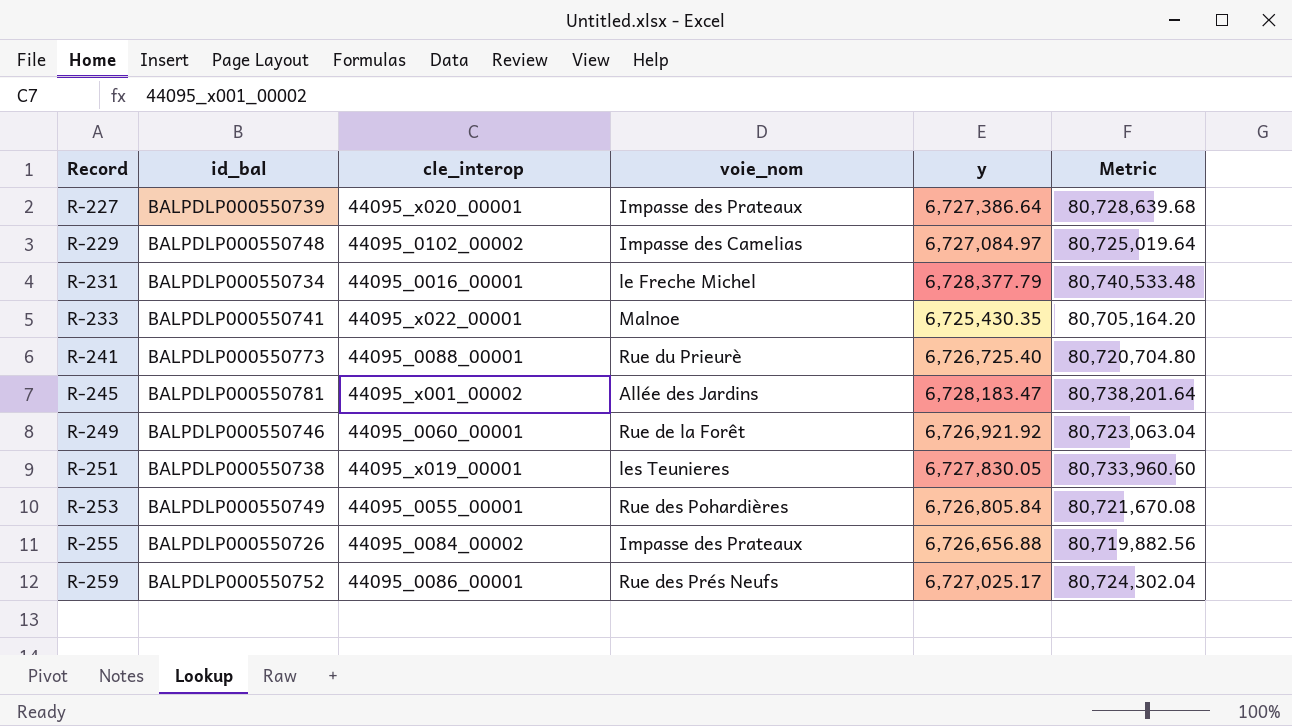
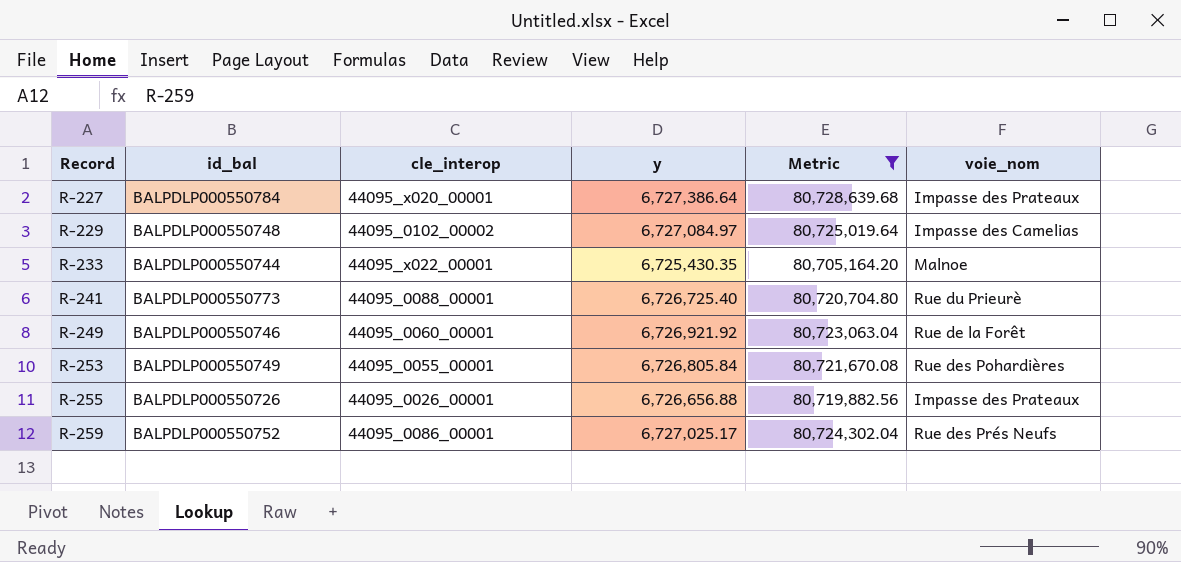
filter: none -> Metric <= 80,728,639.68
column voie_nom | position: 4 -> 6
R-227 | id_bal: BALPDLP000550739 -> BALPDLP000550784
R-233 | id_bal: BALPDLP000550741 -> BALPDLP000550744
R-255 | cle_interop: 44095_0084_00002 -> 44095_0026_00001

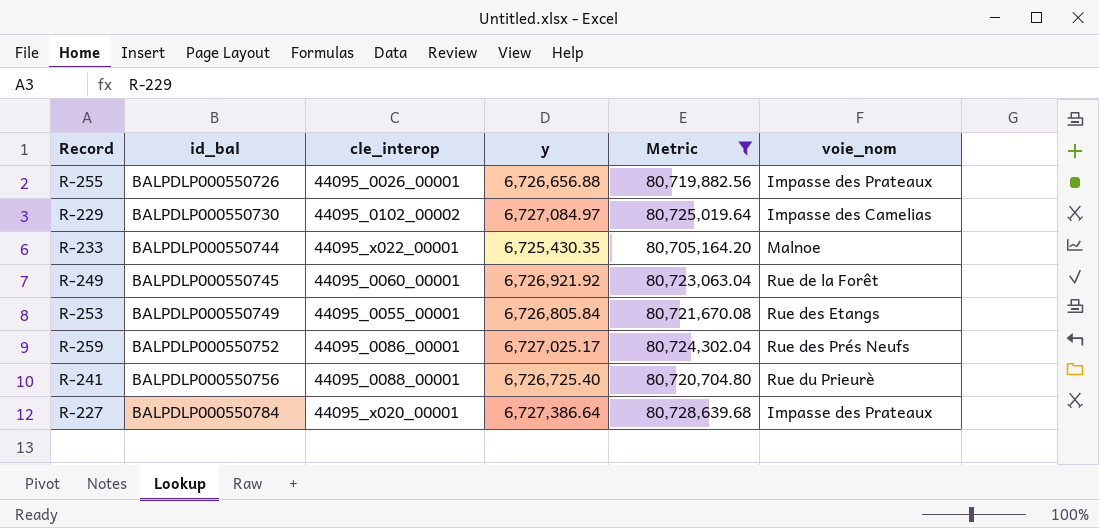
row order: Record ascending -> id_bal ascending
R-229 | id_bal: BALPDLP000550748 -> BALPDLP000550730
R-249 | id_bal: BALPDLP000550746 -> BALPDLP000550745
R-253 | voie_nom: Rue des Pohardières -> Rue des Etangs
R-241 | id_bal: BALPDLP000550773 -> BALPDLP000550756

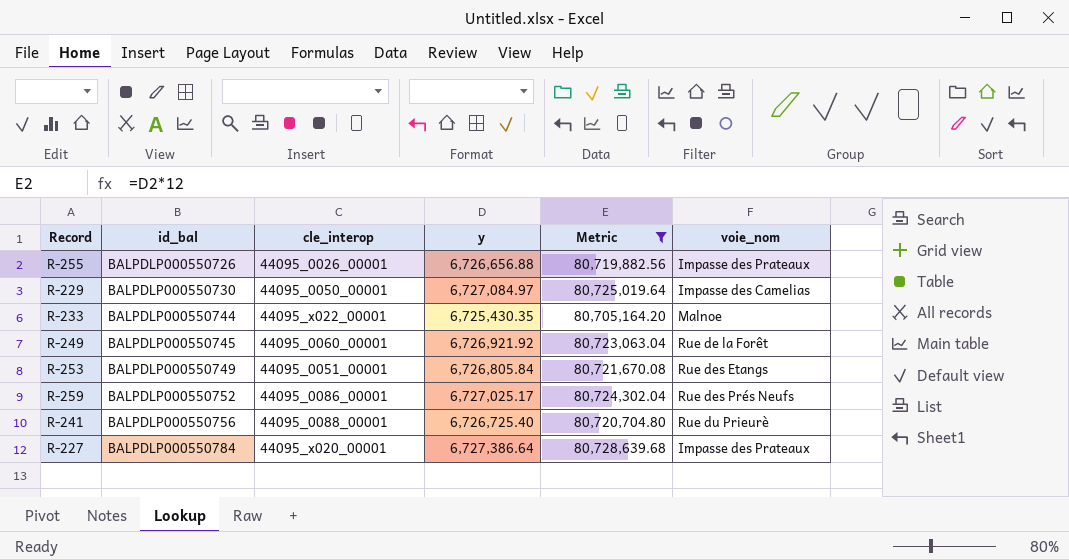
R-229 | cle_interop: 44095_0102_00002 -> 44095_0050_00001
R-253 | cle_interop: 44095_0055_00001 -> 44095_0051_00001

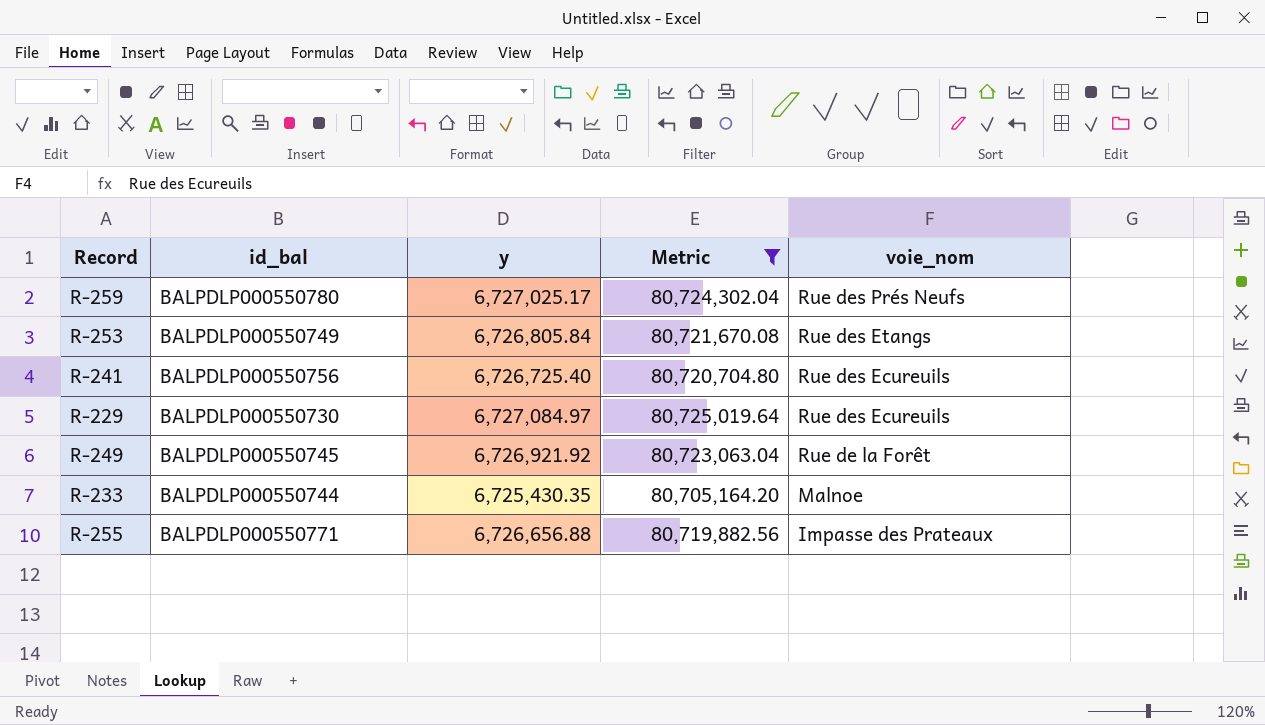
row order: id_bal ascending -> voie_nom descending
column cle_interop | position: 3 -> none
row R-227: BALPDLP000550784 | 44095_x020_00001 | 6,727,386.64 | 80,728,639.68 | Impasse des Prateaux -> none
R-259 | id_bal: BALPDLP000550752 -> BALPDLP000550780
R-241 | voie_nom: Rue du Prieurè -> Rue des Ecureuils
R-229 | voie_nom: Impasse des Camelias -> Rue des Ecureuils
R-255 | id_bal: BALPDLP000550726 -> BALPDLP000550771

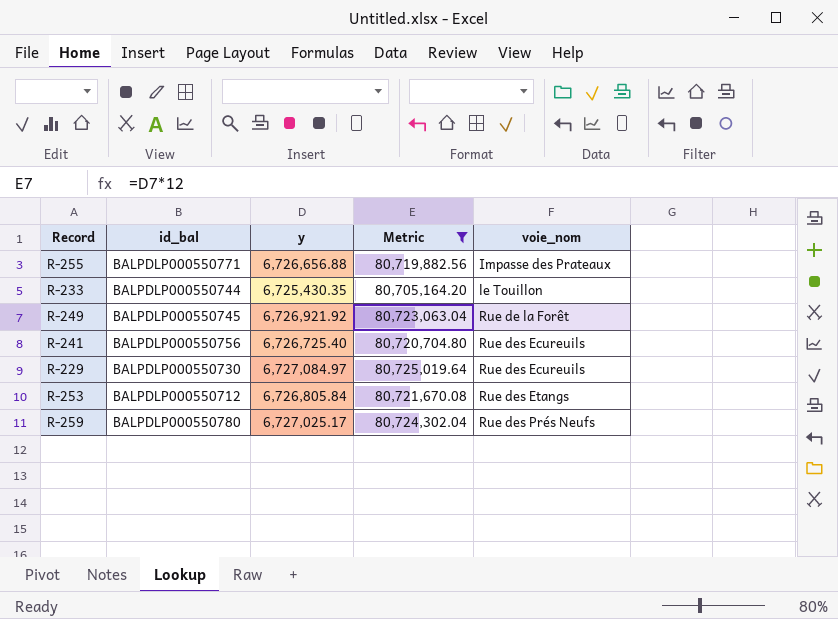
row order: voie_nom descending -> voie_nom ascending
R-233 | voie_nom: Malnoe -> le Touillon
R-253 | id_bal: BALPDLP000550749 -> BALPDLP000550712

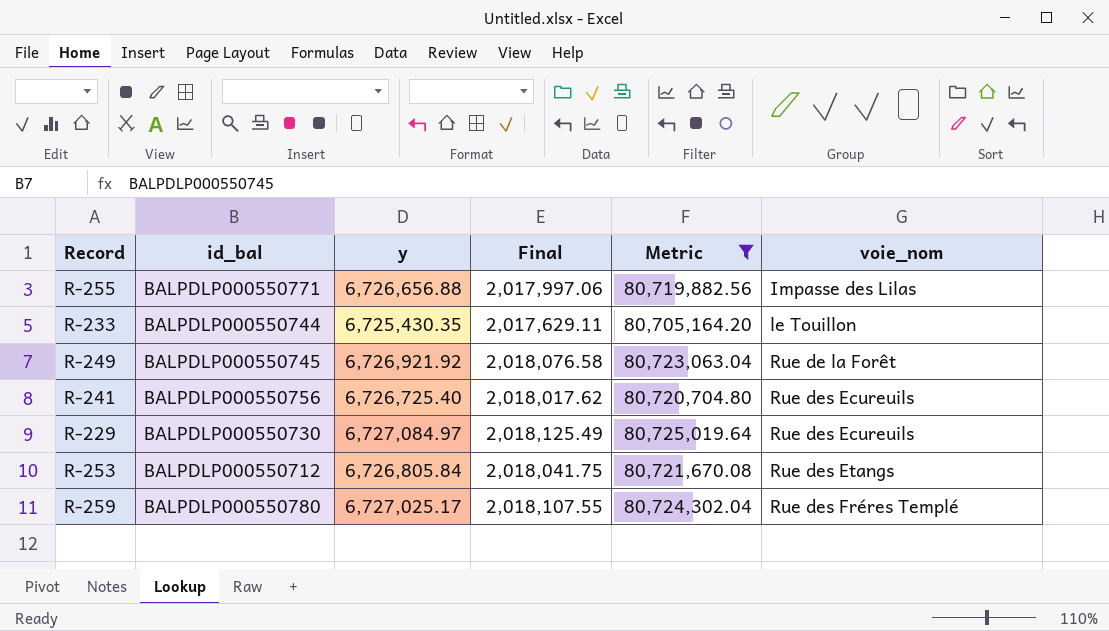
column Final | formula: none -> [y] * 0.3
R-255 | voie_nom: Impasse des Prateaux -> Impasse des Lilas
R-259 | voie_nom: Rue des Prés Neufs -> Rue des Fréres Templé

